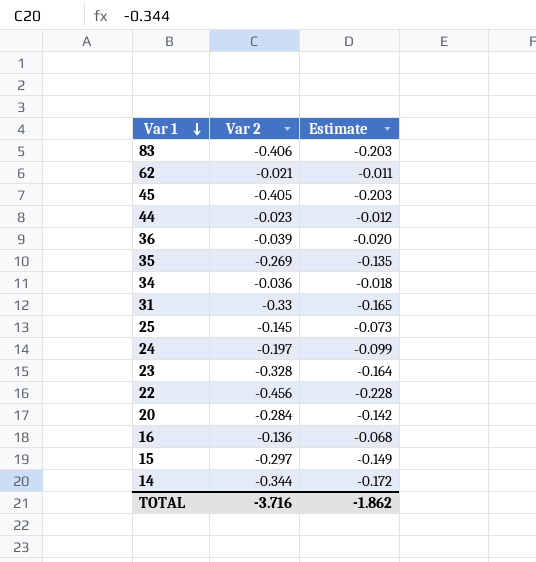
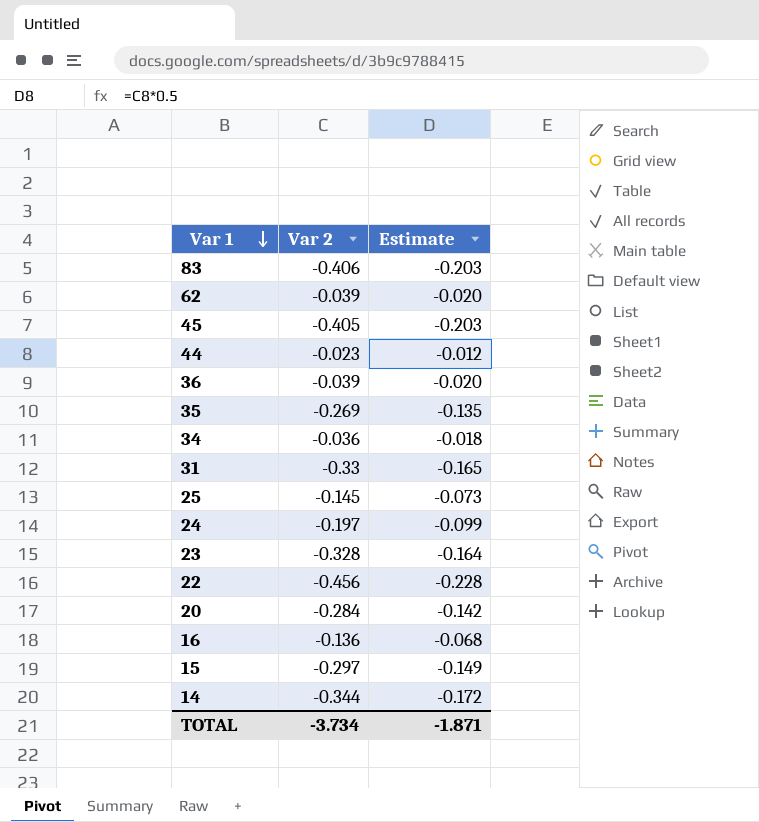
62 | Var 2: -0.021 -> -0.039
62 | Estimate: -0.011 -> -0.020
TOTAL | Var 2: -3.716 -> -3.734
TOTAL | Estimate: -1.862 -> -1.871

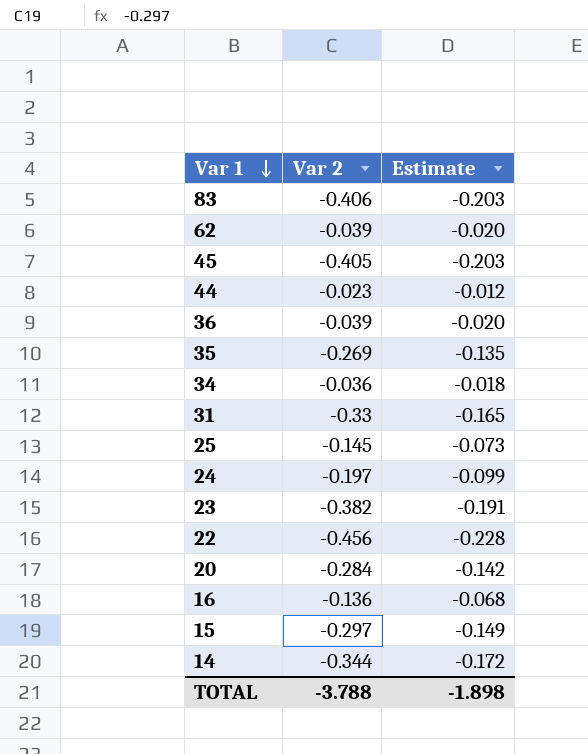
23 | Var 2: -0.328 -> -0.382
23 | Estimate: -0.164 -> -0.191
TOTAL | Var 2: -3.734 -> -3.788
TOTAL | Estimate: -1.871 -> -1.898

